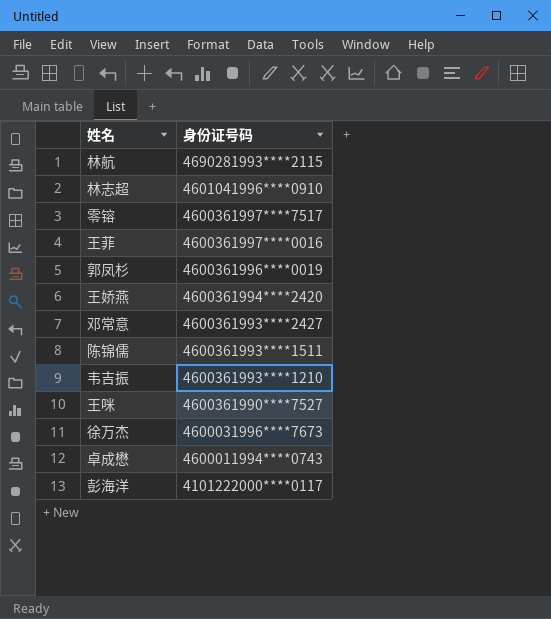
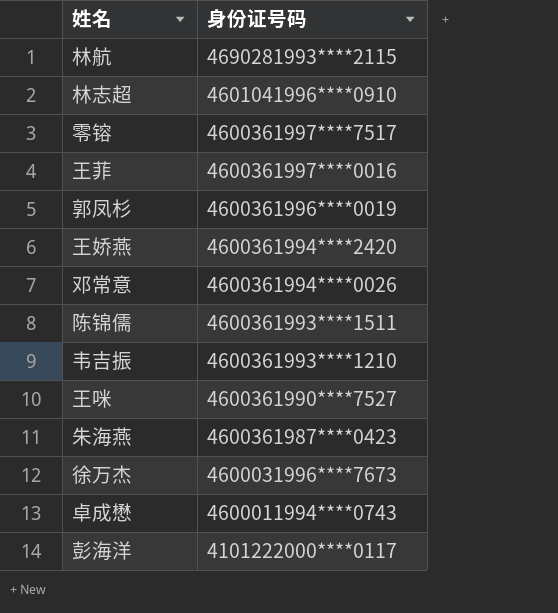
邓常意 | 身份证号码: 4600361993****2427 -> 4600361994****0026
row 朱海燕: none -> 4600361987****0423

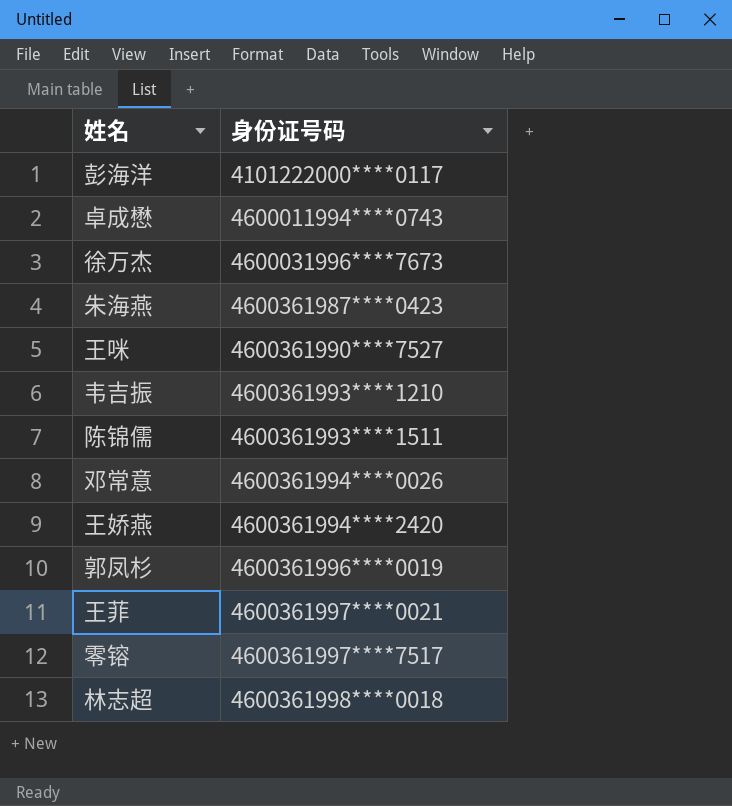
row order: 身份证号码 descending -> 身份证号码 ascending
row 林航: 4690281993****2115 -> none
王菲 | 身份证号码: 4600361997****0016 -> 4600361997****0021
林志超 | 身份证号码: 4601041996****0910 -> 4600361998****0018

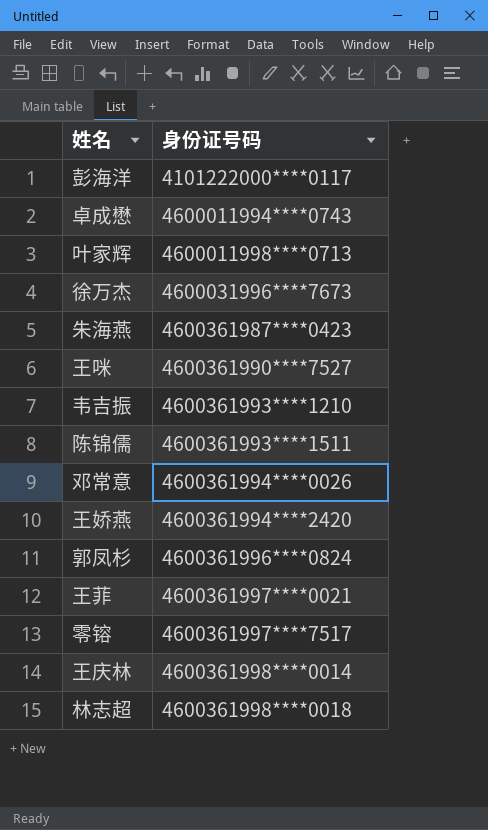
row 叶家辉: none -> 4600011998****0713
郭凤杉 | 身份证号码: 4600361996****0019 -> 4600361996****0824
row 王庆林: none -> 4600361998****0014

